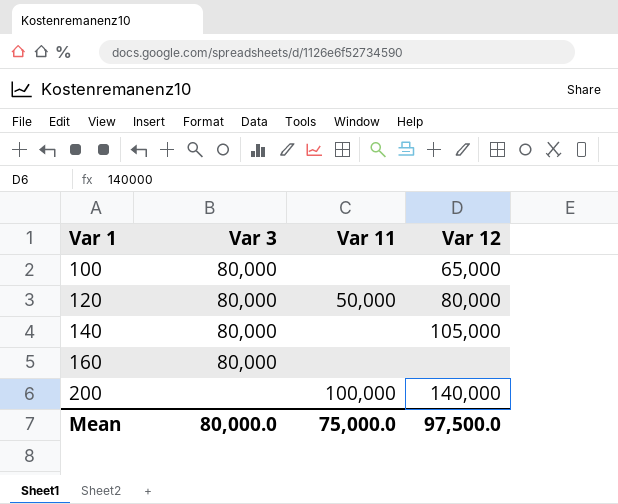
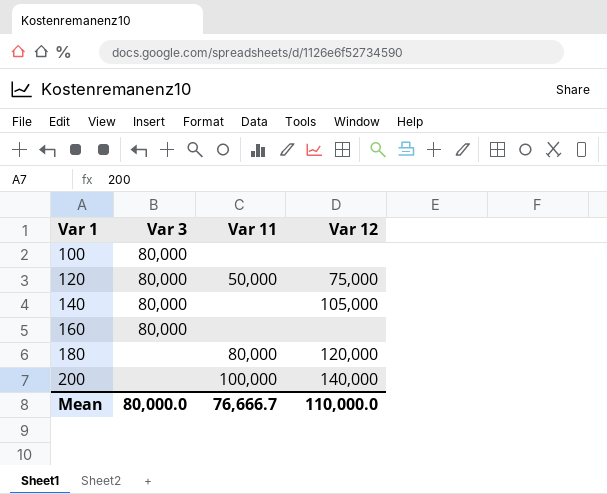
100 | Var 12: 65,000 -> none
120 | Var 12: 80,000 -> 75,000
row 180: none -> none | 80,000 | 120,000
Mean | Var 11: 75,000.0 -> 76,666.7
Mean | Var 12: 97,500.0 -> 110,000.0

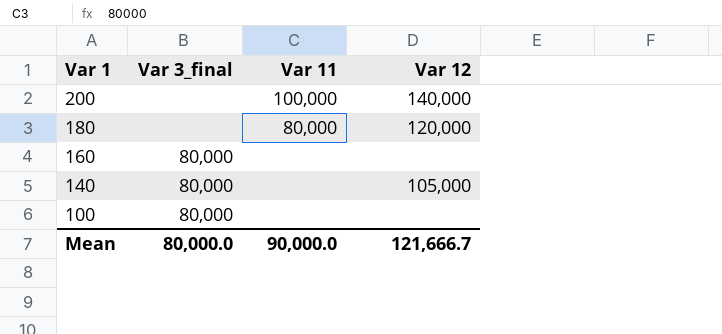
row order: Var 1 ascending -> Var 1 descending
column name: Var 3 -> Var 3_final
row 120: 80,000 | 50,000 | 75,000 -> none
Mean | Var 11: 76,666.7 -> 90,000.0
Mean | Var 12: 110,000.0 -> 121,666.7

